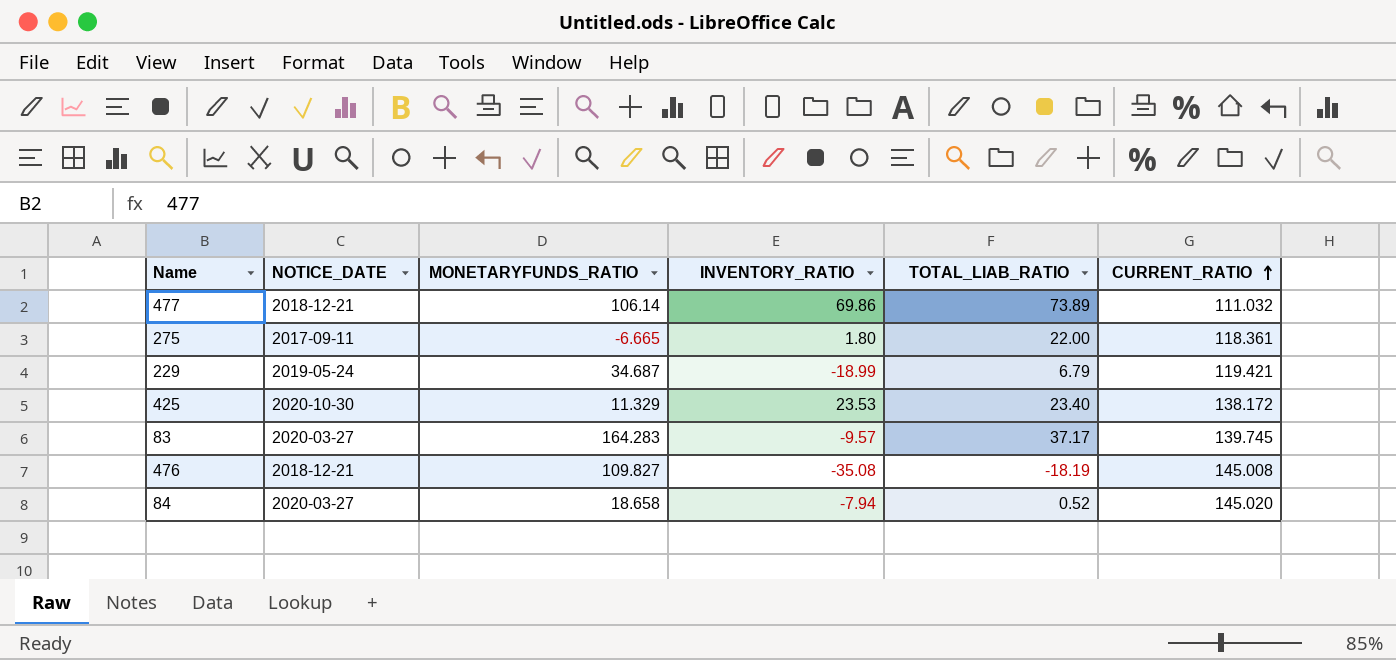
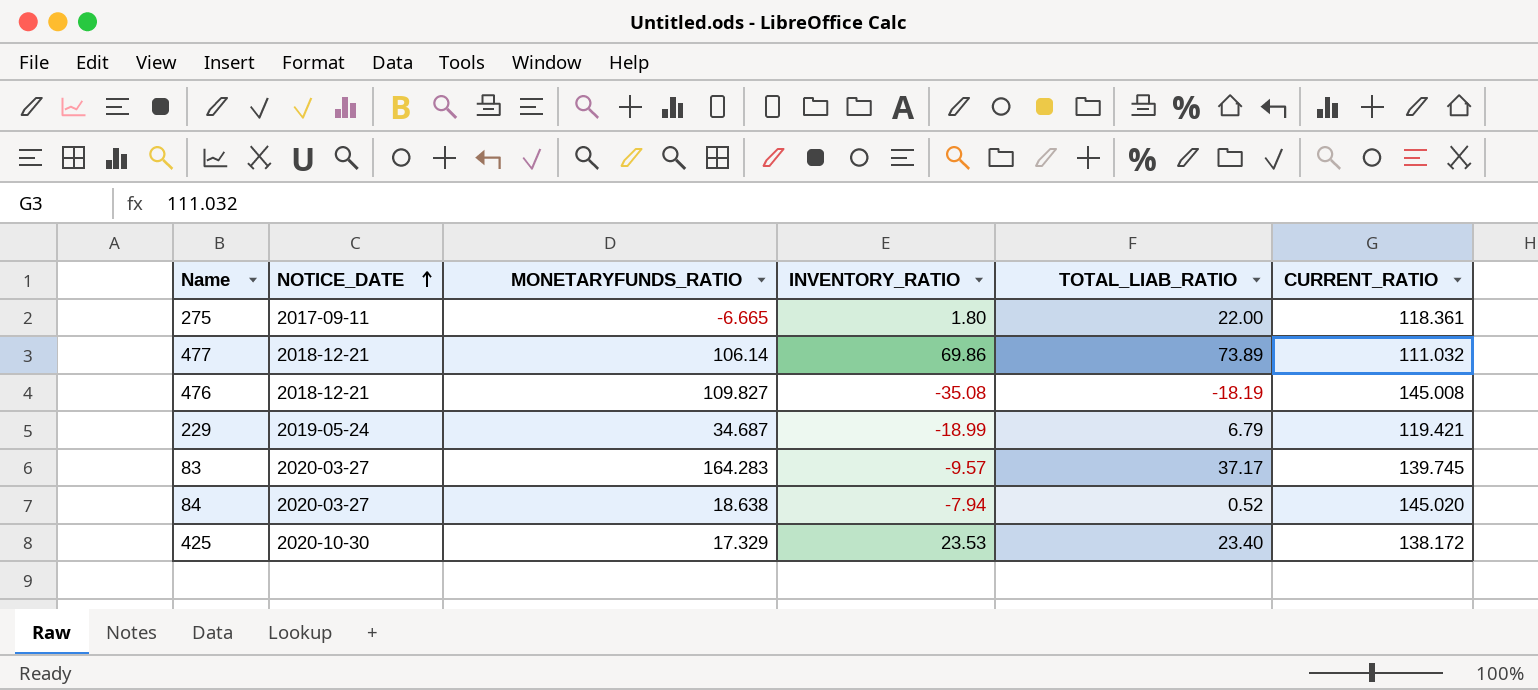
row order: CURRENT_RATIO ascending -> NOTICE_DATE ascending
84 | MONETARYFUNDS_RATIO: 18.658 -> 18.638
425 | MONETARYFUNDS_RATIO: 11.329 -> 17.329

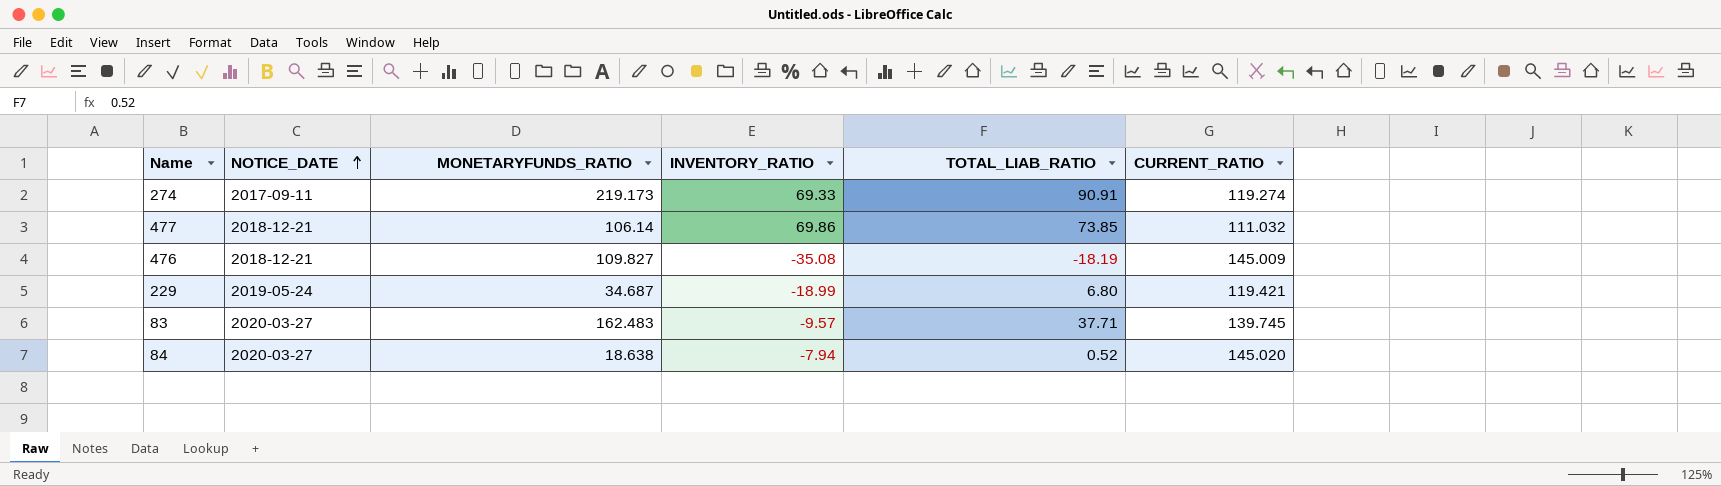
row 275: 2017-09-11 | -6.665 | 1.80 | 22.00 | 118.361 -> none
row 425: 2020-10-30 | 17.329 | 23.53 | 23.40 | 138.172 -> none
row 274: none -> 2017-09-11 | 219.173 | 69.33 | 90.91 | 119.274
477 | TOTAL_LIAB_RATIO: 73.89 -> 73.85
476 | CURRENT_RATIO: 145.008 -> 145.009
229 | TOTAL_LIAB_RATIO: 6.79 -> 6.80
83 | MONETARYFUNDS_RATIO: 164.283 -> 162.483
83 | TOTAL_LIAB_RATIO: 37.17 -> 37.71

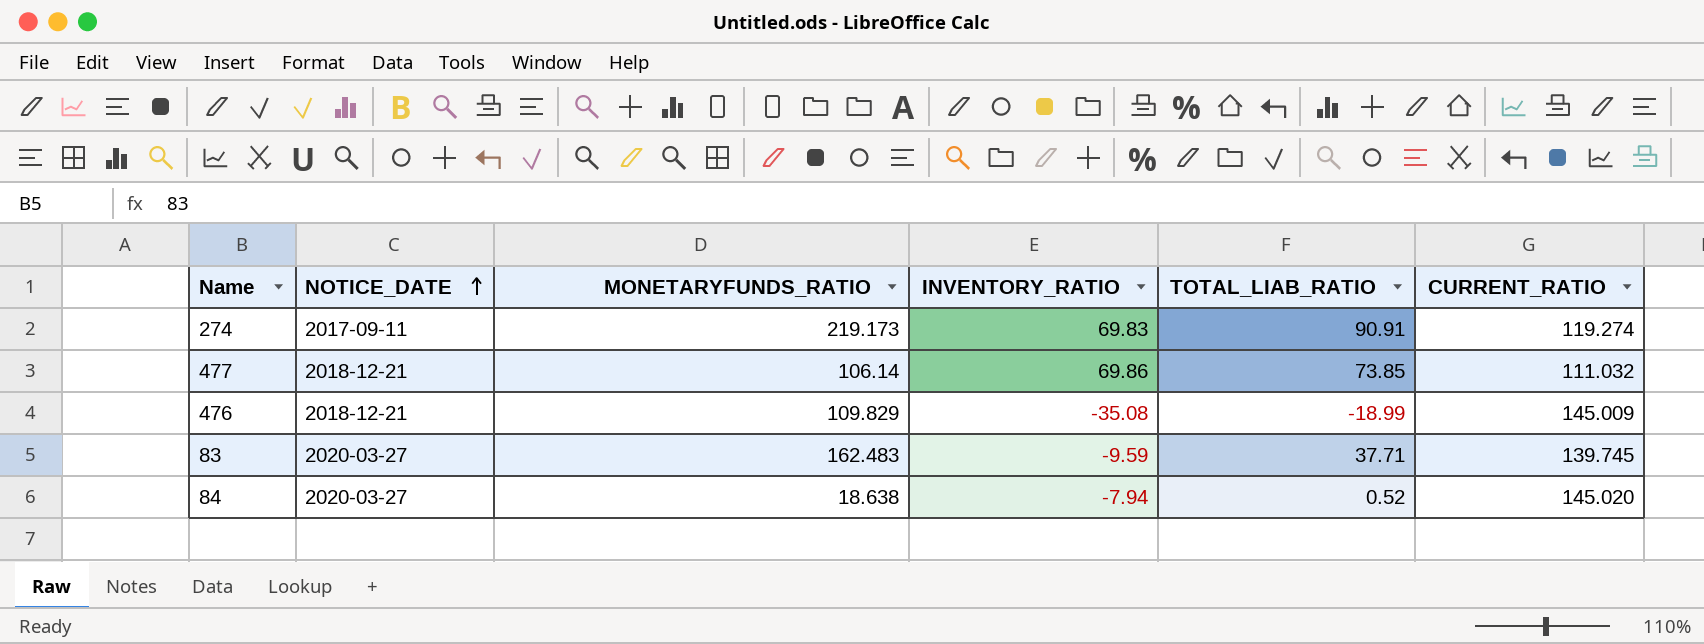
row 229: 2019-05-24 | 34.687 | -18.99 | 6.80 | 119.421 -> none
274 | INVENTORY_RATIO: 69.33 -> 69.83
476 | MONETARYFUNDS_RATIO: 109.827 -> 109.829
476 | TOTAL_LIAB_RATIO: -18.19 -> -18.99
83 | INVENTORY_RATIO: -9.57 -> -9.59

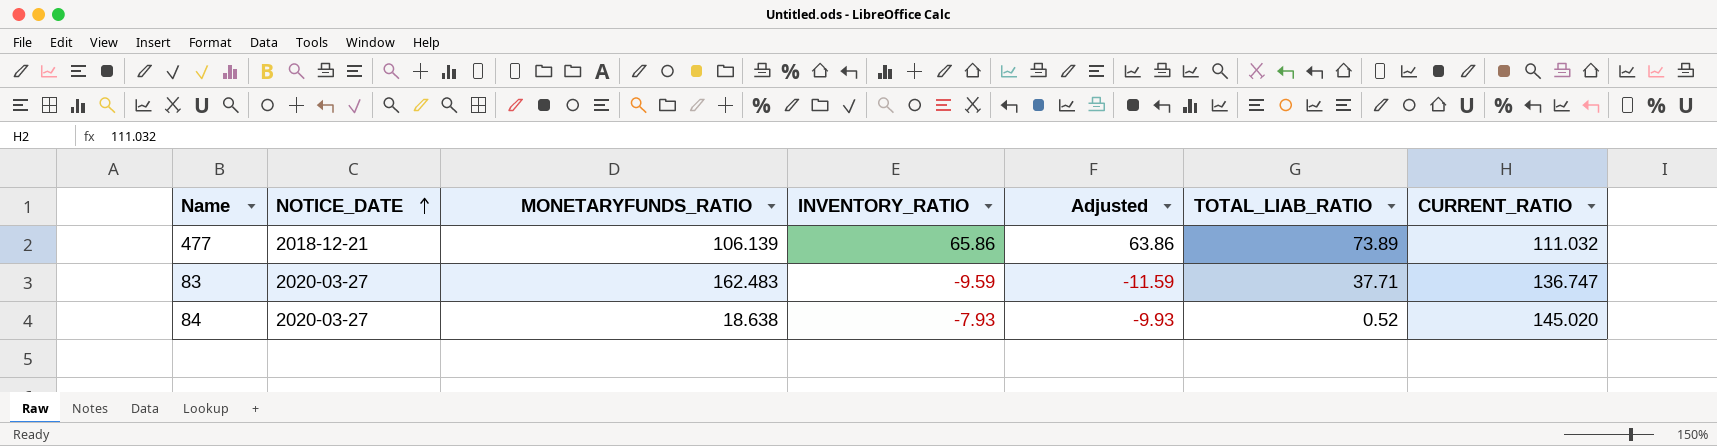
column Adjusted | formula: none -> [INVENTORY_RATIO] - 2
row 274: 2017-09-11 | 219.173 | 69.83 | 90.91 | 119.274 -> none
row 476: 2018-12-21 | 109.829 | -35.08 | -18.99 | 145.009 -> none
477 | MONETARYFUNDS_RATIO: 106.14 -> 106.139
477 | INVENTORY_RATIO: 69.86 -> 65.86
477 | TOTAL_LIAB_RATIO: 73.85 -> 73.89
83 | CURRENT_RATIO: 139.745 -> 136.747
84 | INVENTORY_RATIO: -7.94 -> -7.93

